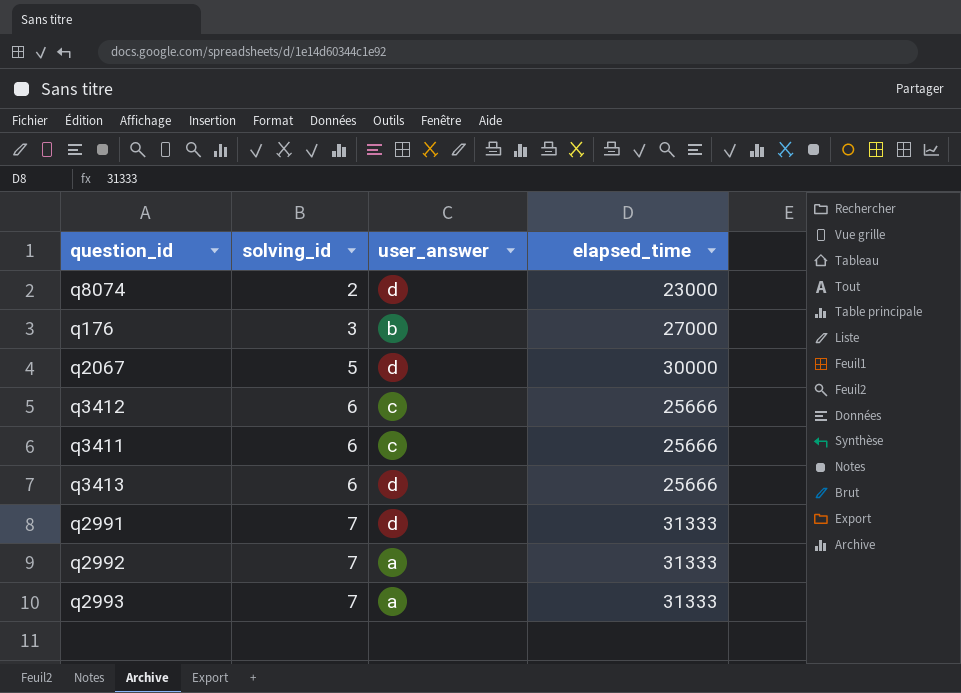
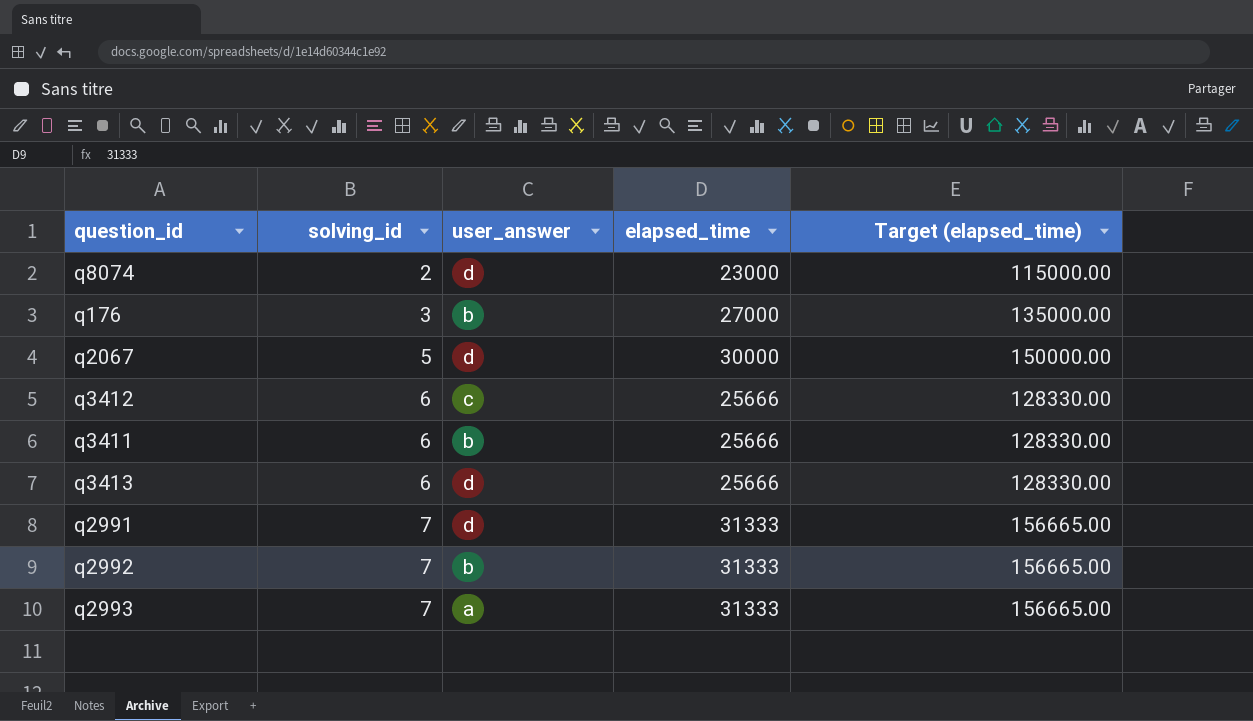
column Target (elapsed_time) | formula: none -> [elapsed_time] * 5
q3411 | user_answer: c -> b
q2992 | user_answer: a -> b

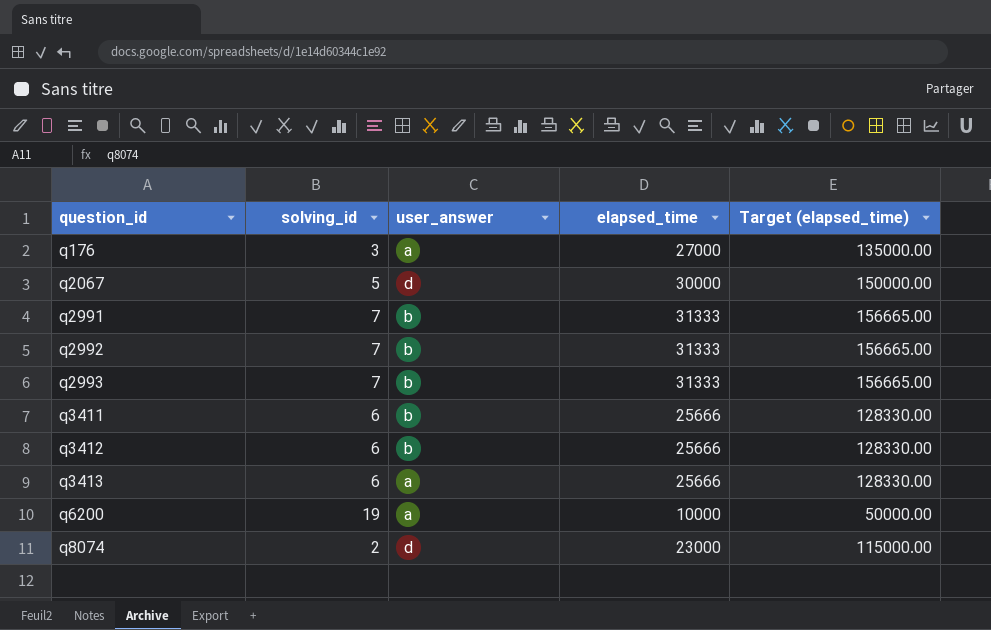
row order: solving_id ascending -> question_id ascending
q176 | user_answer: b -> a
q2991 | user_answer: d -> b
q2993 | user_answer: a -> b
q3412 | user_answer: c -> b
q3413 | user_answer: d -> a
row q6200: none -> 19 | a | 10000 | 50000.00

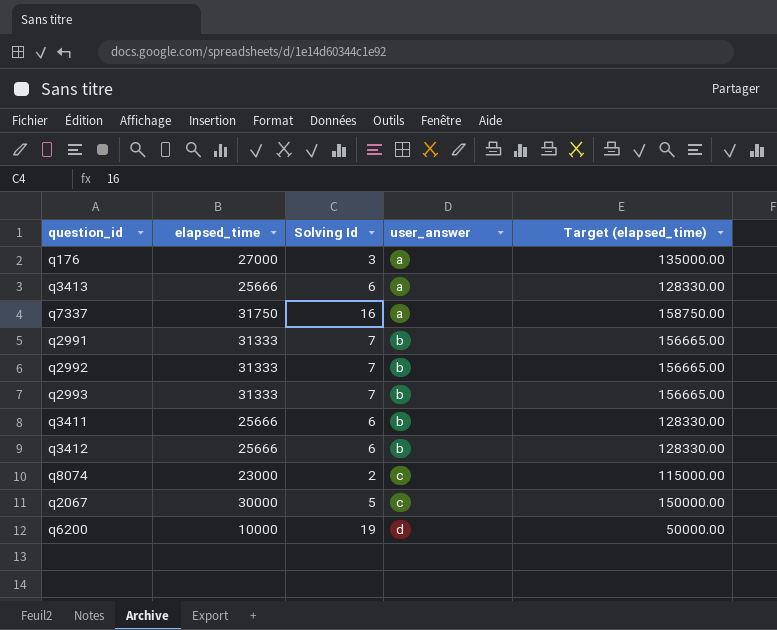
row order: question_id ascending -> user_answer ascending
column elapsed_time | position: 4 -> 2
column name: solving_id -> Solving Id
row q7337: none -> 31750 | 16 | a | 158750.00
q8074 | user_answer: d -> c
q2067 | user_answer: d -> c
q6200 | user_answer: a -> d

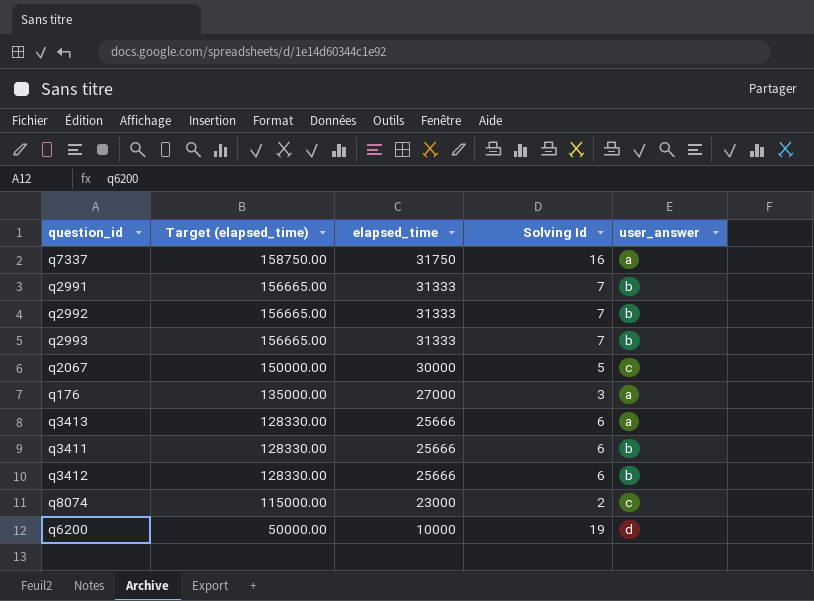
row order: user_answer ascending -> Target (elapsed_time) descending
column Target (elapsed_time) | position: 5 -> 2

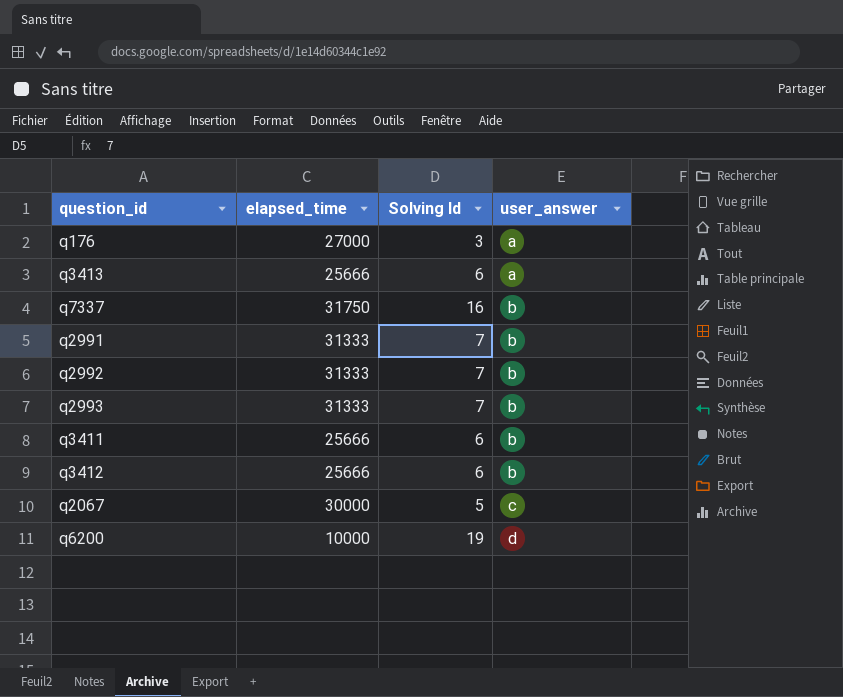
row order: Target (elapsed_time) descending -> user_answer ascending
column Target (elapsed_time) | formula: [elapsed_time] * 5 -> none
row q8074: 115000.00 | 23000 | 2 | c -> none
q7337 | user_answer: a -> b

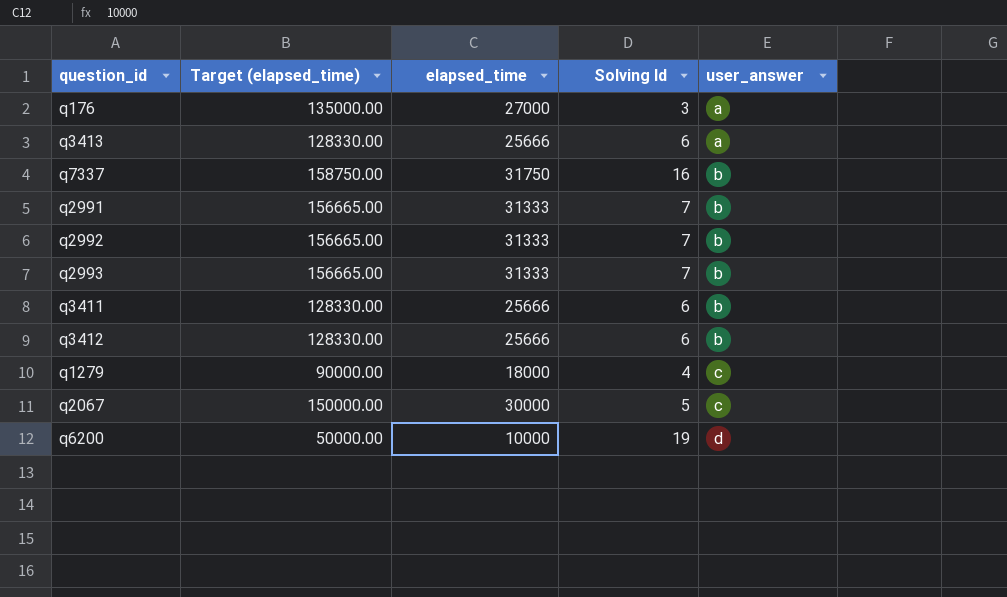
column Target (elapsed_time) | formula: none -> [elapsed_time] * 5
row q1279: none -> 90000.00 | 18000 | 4 | c

